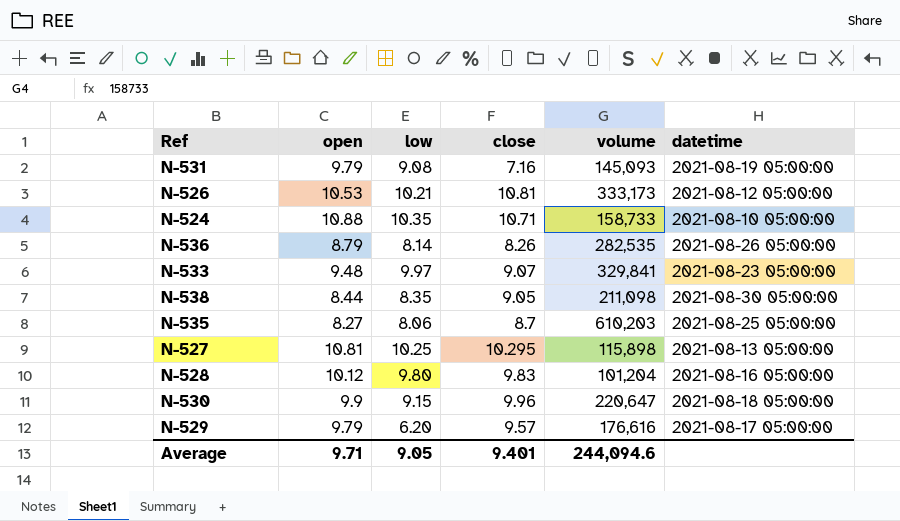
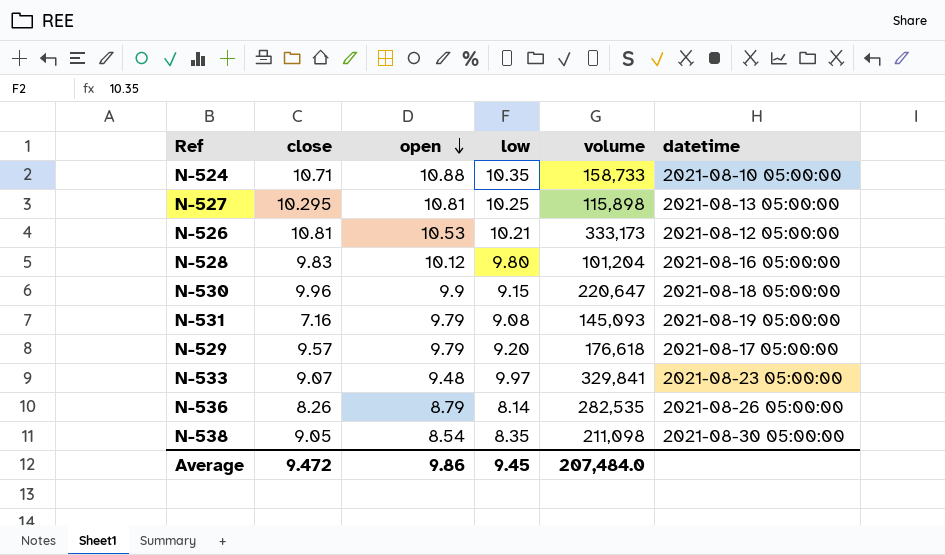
row order: none -> open descending
column close | position: 4 -> 2
row N-535: 8.27 | 8.06 | 8.7 | 610,203 | 2021-08-25 05:00:00 -> none
N-529 | low: 6.20 -> 9.20
N-529 | volume: 176,616 -> 176,618
N-538 | open: 8.44 -> 8.54
Average | close: 9.401 -> 9.472
Average | open: 9.71 -> 9.86
Average | low: 9.05 -> 9.45
Average | volume: 244,094.6 -> 207,484.0

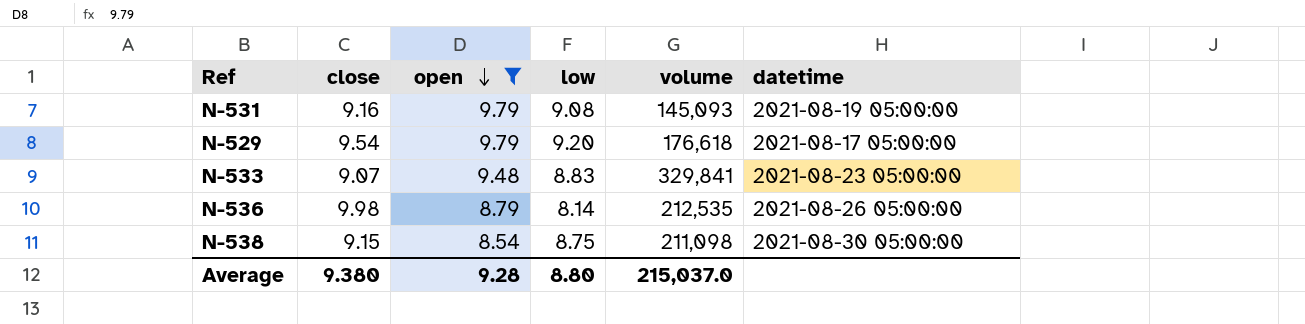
filter: none -> open <= 9.79
N-531 | close: 7.16 -> 9.16
N-529 | close: 9.57 -> 9.54
N-533 | low: 9.97 -> 8.83
N-536 | close: 8.26 -> 9.98
N-536 | volume: 282,535 -> 212,535
N-538 | close: 9.05 -> 9.15
N-538 | low: 8.35 -> 8.75
Average | close: 9.472 -> 9.380
Average | open: 9.86 -> 9.28
Average | low: 9.45 -> 8.80
Average | volume: 207,484.0 -> 215,037.0

